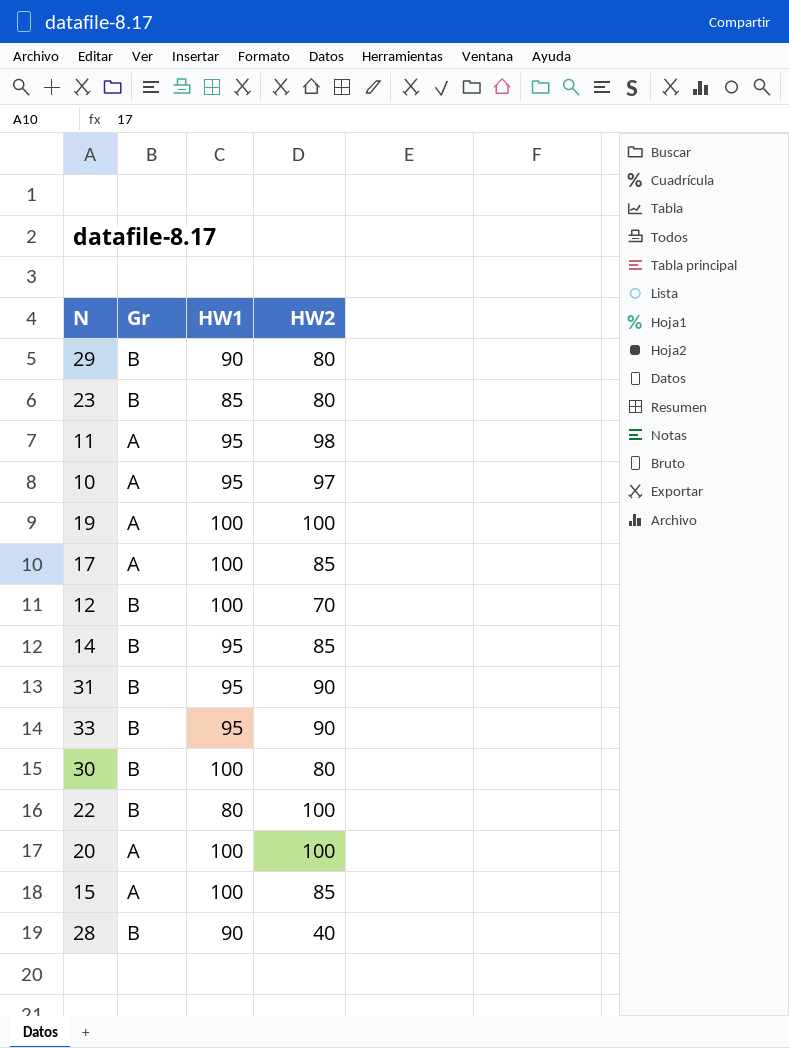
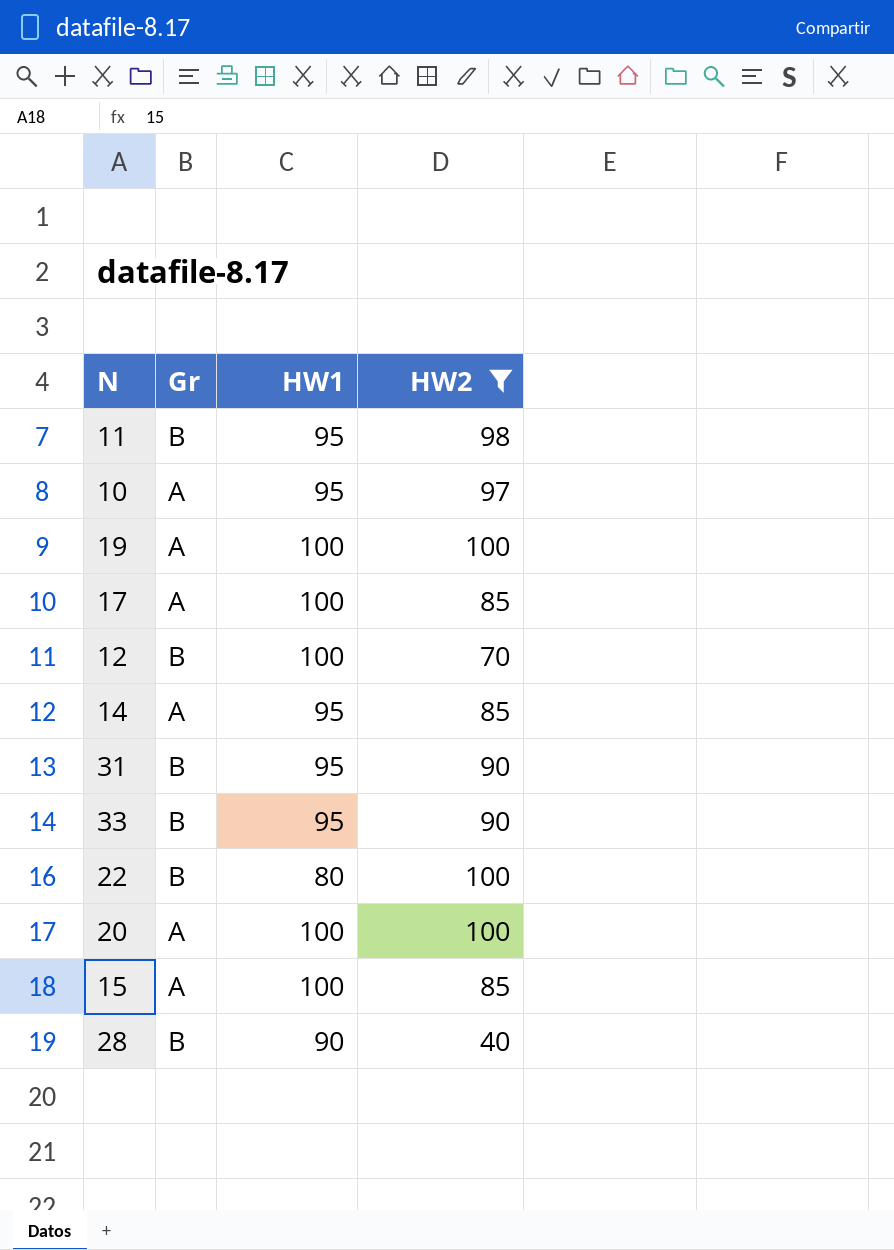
filter: none -> HW2 != 80
11 | Gr: A -> B
14 | Gr: B -> A

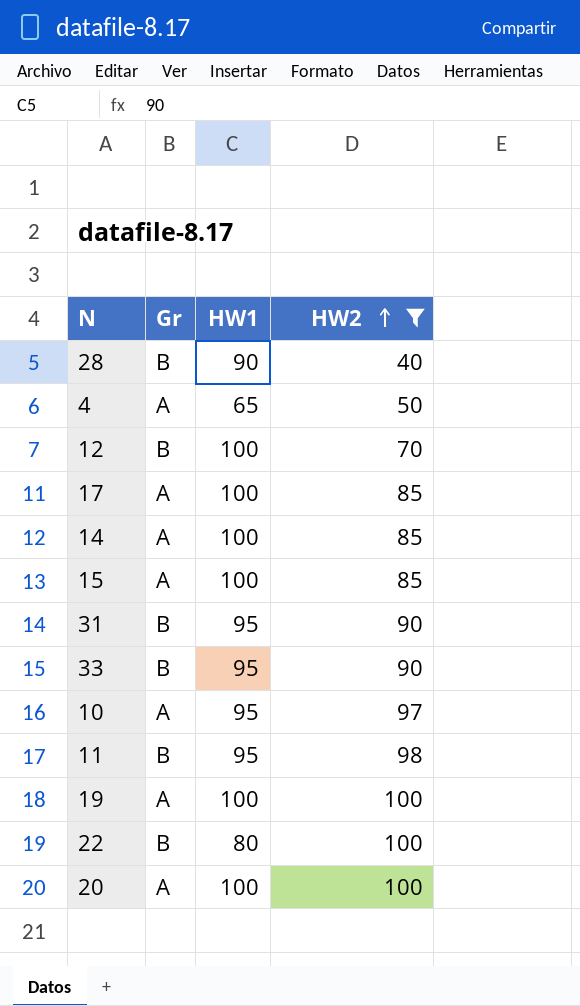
row order: none -> HW2 ascending
row 4: none -> A | 65 | 50
14 | HW1: 95 -> 100

